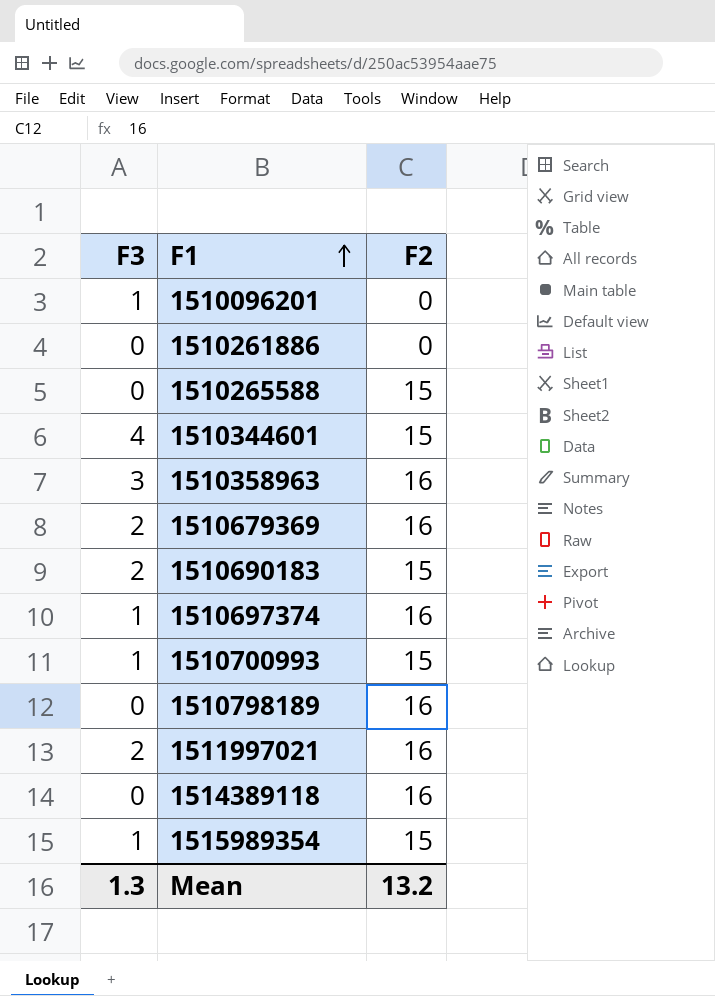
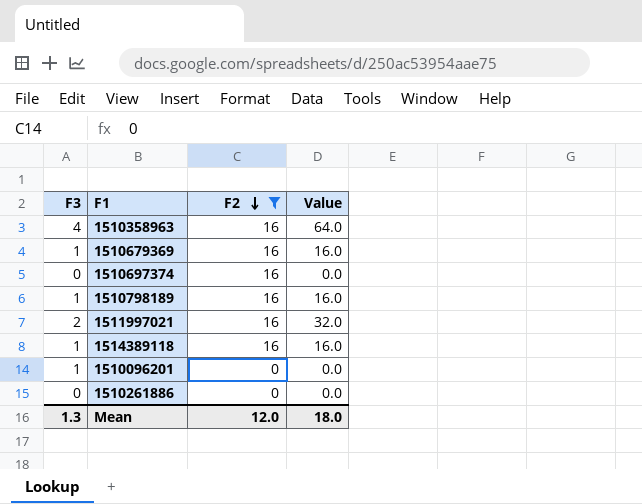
filter: none -> F2 != 15
row order: F1 ascending -> F2 descending
column Value | formula: none -> [F3] * [F2]
1510358963 | F3: 3 -> 4
1510679369 | F3: 2 -> 1
1510697374 | F3: 1 -> 0
1510798189 | F3: 0 -> 1
1514389118 | F3: 0 -> 1
Mean | F2: 13.2 -> 12.0

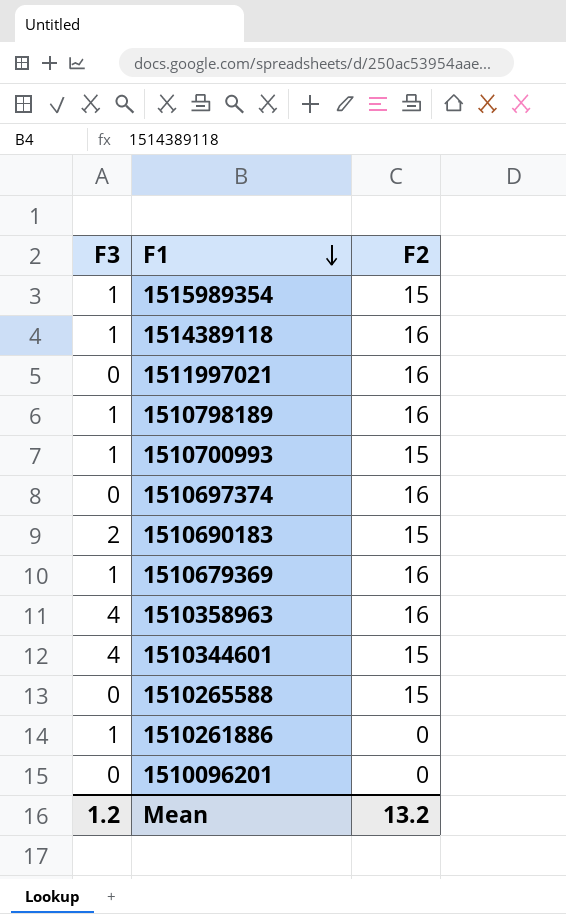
filter: F2 != 15 -> none
row order: F2 descending -> F1 descending
column Value | formula: [F3] * [F2] -> none
1511997021 | F3: 2 -> 0
1510261886 | F3: 0 -> 1
1510096201 | F3: 1 -> 0
Mean | F3: 1.3 -> 1.2
Mean | F2: 12.0 -> 13.2

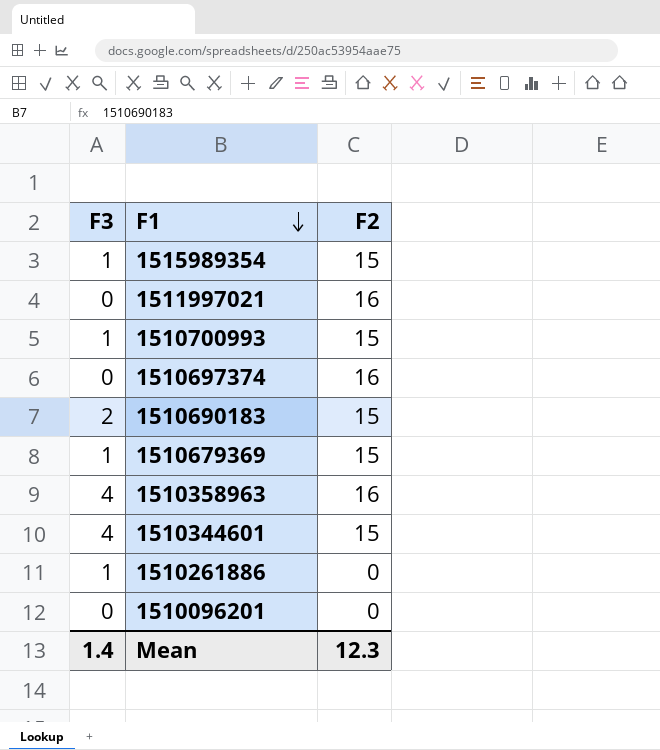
row 1514389118: 1 | 16 -> none
row 1510798189: 1 | 16 -> none
row 1510265588: 0 | 15 -> none
1510679369 | F2: 16 -> 15
Mean | F3: 1.2 -> 1.4
Mean | F2: 13.2 -> 12.3

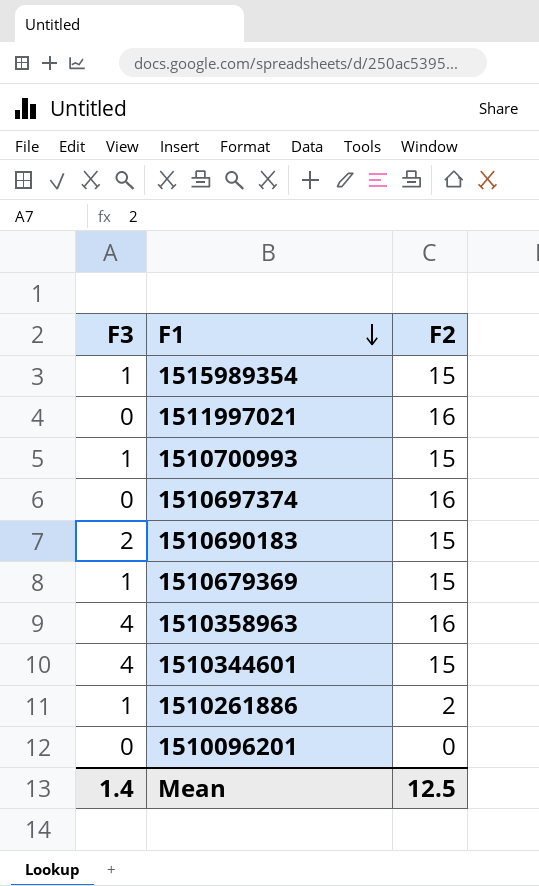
1510261886 | F2: 0 -> 2
Mean | F2: 12.3 -> 12.5

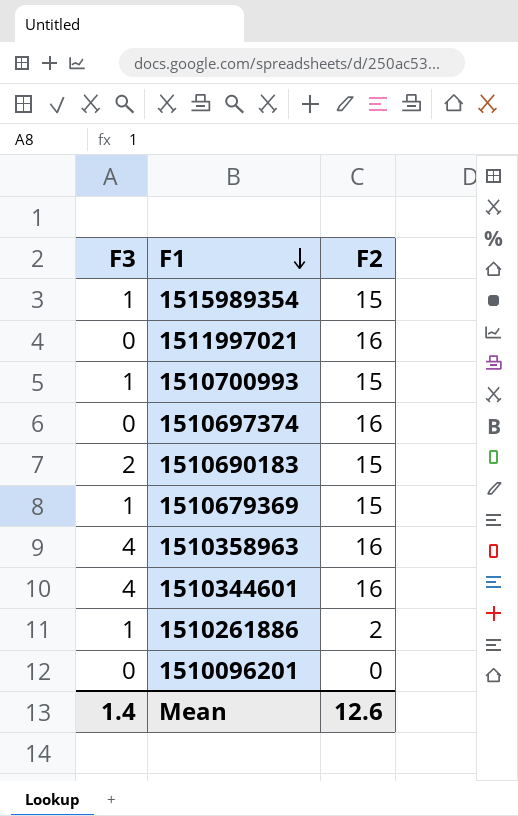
1510344601 | F2: 15 -> 16
Mean | F2: 12.5 -> 12.6

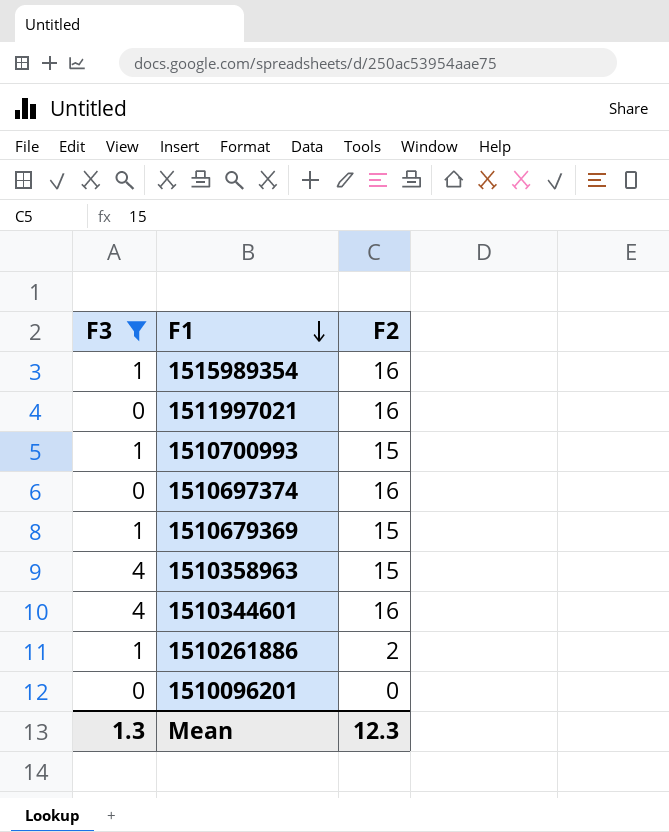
filter: none -> F3 != 2
1515989354 | F2: 15 -> 16
1510358963 | F2: 16 -> 15
Mean | F3: 1.4 -> 1.3
Mean | F2: 12.6 -> 12.3

